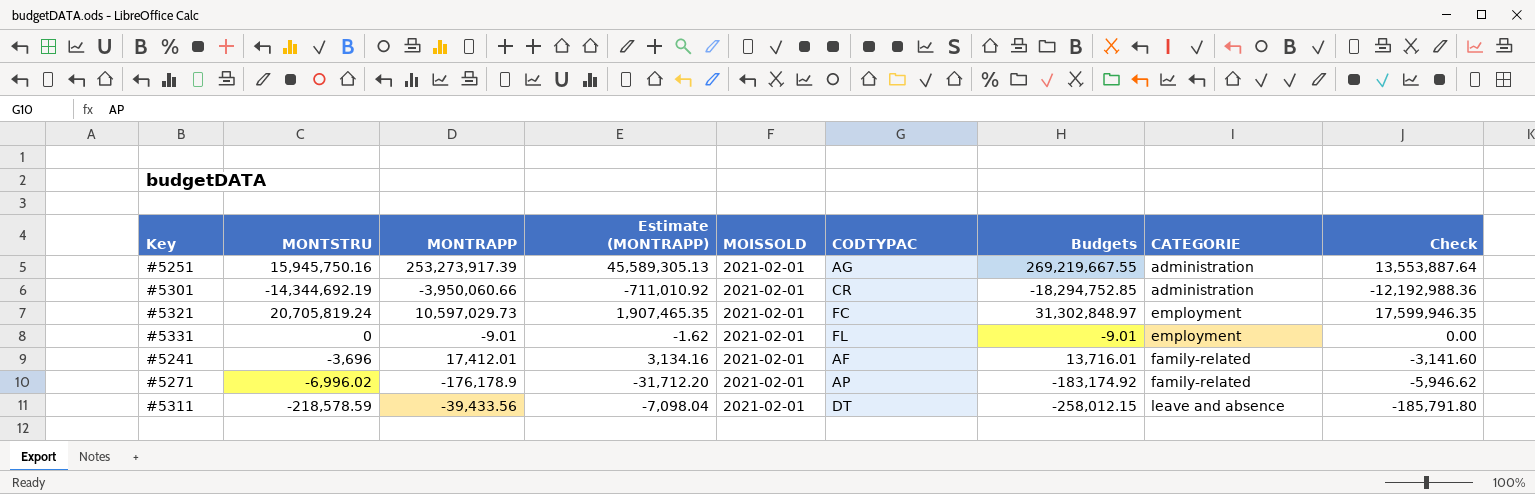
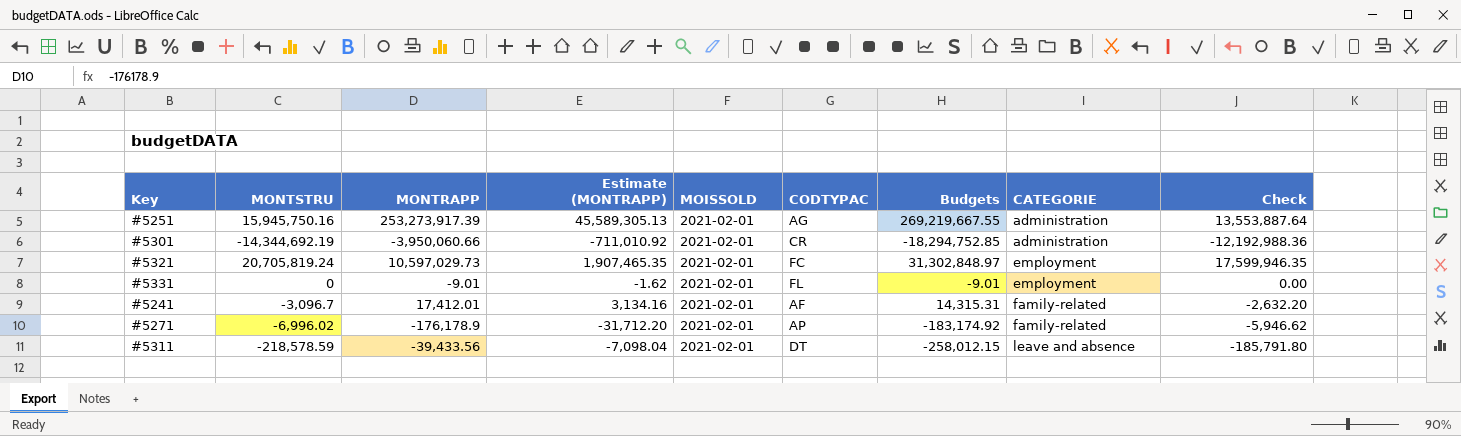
#5241 | MONTSTRU: -3,696 -> -3,096.7
#5241 | Budgets: 13,716.01 -> 14,315.31
#5241 | Check: -3,141.60 -> -2,632.20

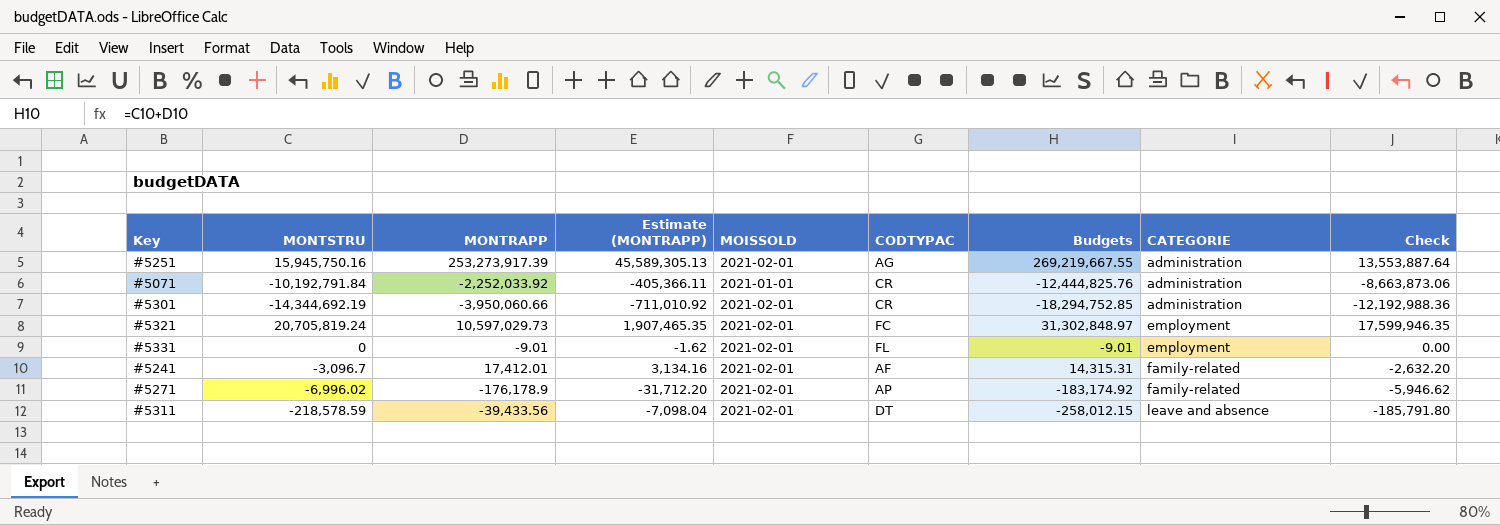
row #5071: none -> -10,192,791.84 | -2,252,033.92 | -405,366.11 | 2021-01-01 | CR | -12,444,825.76 | administration | -8,663,873.06

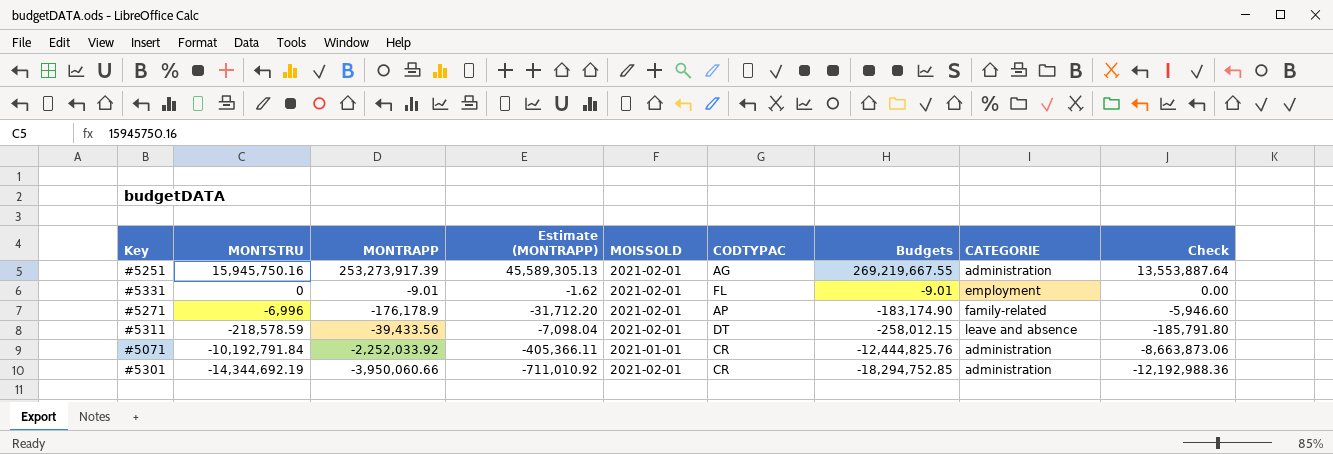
row order: CATEGORIE ascending -> MONTSTRU descending
row #5321: 20,705,819.24 | 10,597,029.73 | 1,907,465.35 | 2021-02-01 | FC | 31,302,848.97 | employment | 17,599,946.35 -> none
row #5241: -3,096.7 | 17,412.01 | 3,134.16 | 2021-02-01 | AF | 14,315.31 | family-related | -2,632.20 -> none
#5271 | MONTSTRU: -6,996.02 -> -6,996
#5271 | Budgets: -183,174.92 -> -183,174.90
#5271 | Check: -5,946.62 -> -5,946.60

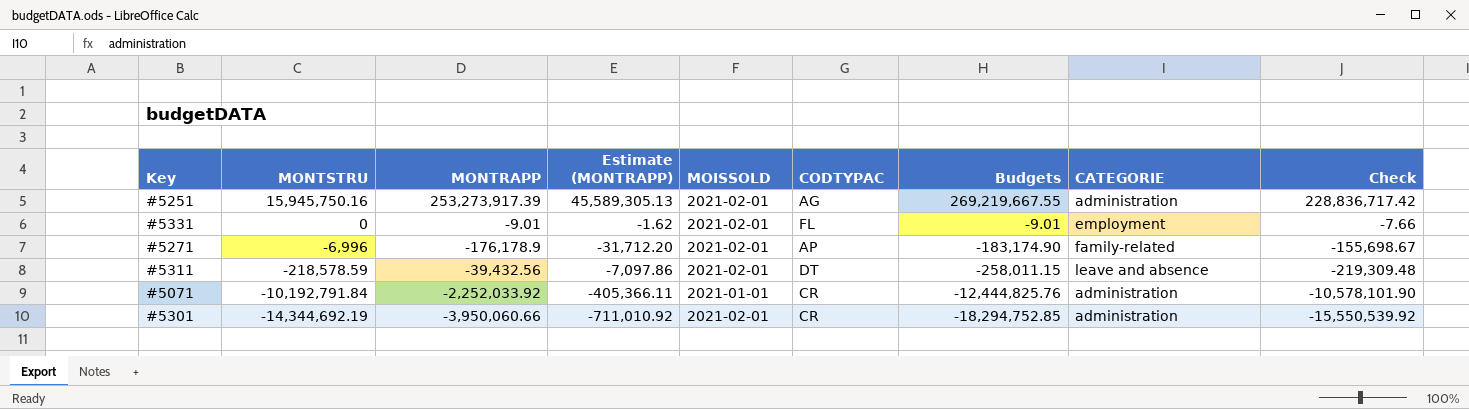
column Check | formula: [MONTSTRU] * 0.85 -> [Budgets] * 0.85
#5311 | MONTRAPP: -39,433.56 -> -39,432.56
#5311 | Estimate (MONTRAPP): -7,098.04 -> -7,097.86
#5311 | Budgets: -258,012.15 -> -258,011.15

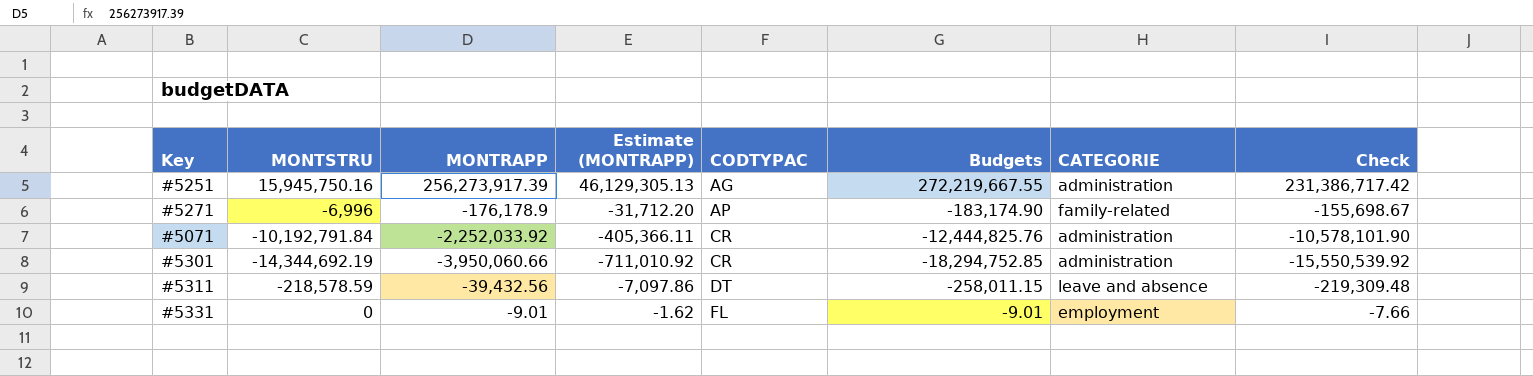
row order: MONTSTRU descending -> CODTYPAC ascending
column MOISSOLD | position: 5 -> none
#5251 | MONTRAPP: 253,273,917.39 -> 256,273,917.39
#5251 | Estimate (MONTRAPP): 45,589,305.13 -> 46,129,305.13
#5251 | Budgets: 269,219,667.55 -> 272,219,667.55
#5251 | Check: 228,836,717.42 -> 231,386,717.42

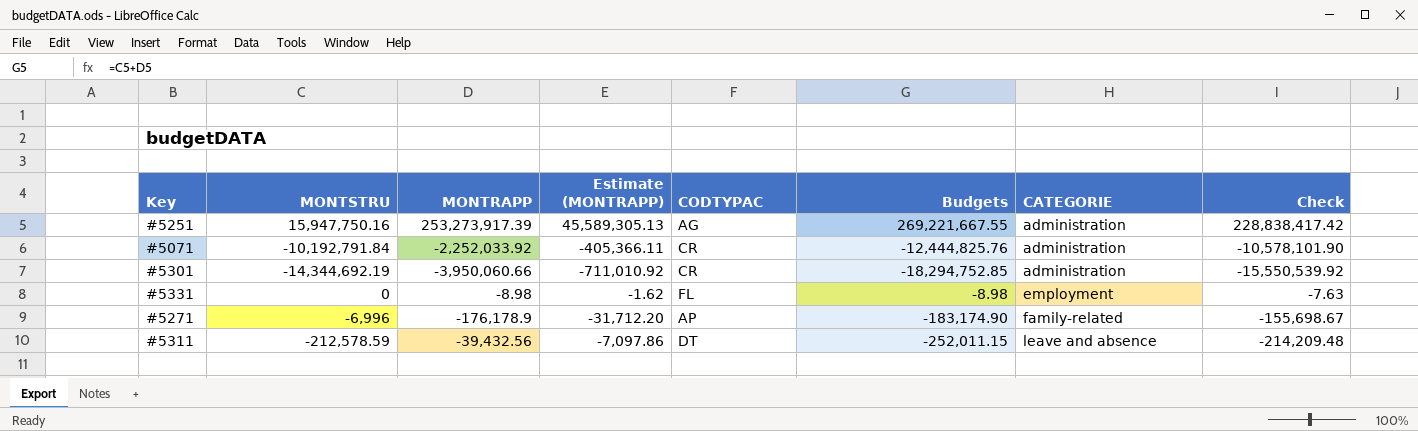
row order: CODTYPAC ascending -> CATEGORIE ascending
#5251 | MONTSTRU: 15,945,750.16 -> 15,947,750.16
#5251 | MONTRAPP: 256,273,917.39 -> 253,273,917.39
#5251 | Estimate (MONTRAPP): 46,129,305.13 -> 45,589,305.13
#5251 | Budgets: 272,219,667.55 -> 269,221,667.55
#5251 | Check: 231,386,717.42 -> 228,838,417.42
#5331 | MONTRAPP: -9.01 -> -8.98
#5331 | Budgets: -9.01 -> -8.98
#5331 | Check: -7.66 -> -7.63
#5311 | MONTSTRU: -218,578.59 -> -212,578.59
#5311 | Budgets: -258,011.15 -> -252,011.15
#5311 | Check: -219,309.48 -> -214,209.48

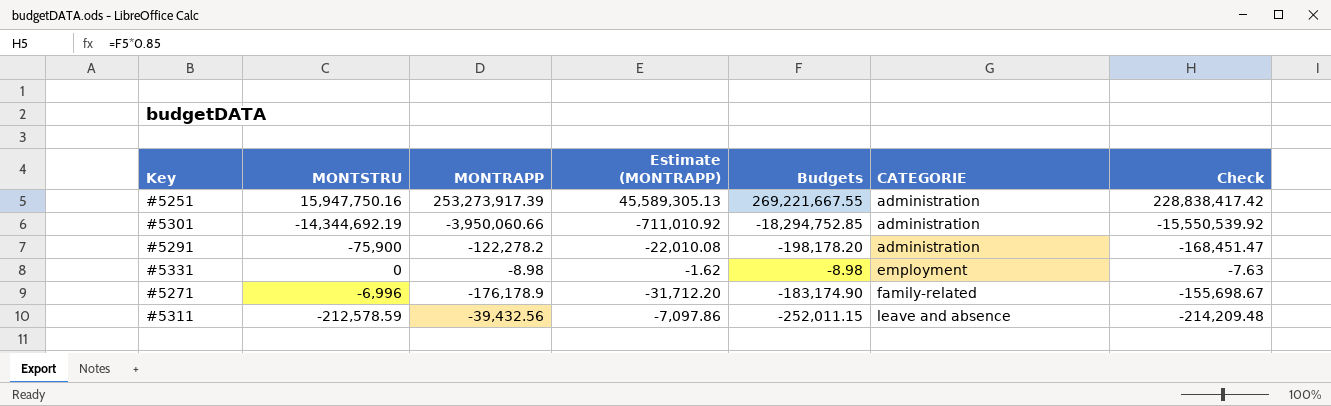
column CODTYPAC | position: 5 -> none
row #5071: -10,192,791.84 | -2,252,033.92 | -405,366.11 | CR | -12,444,825.76 | administration | -10,578,101.90 -> none
row #5291: none -> -75,900 | -122,278.2 | -22,010.08 | -198,178.20 | administration | -168,451.47

